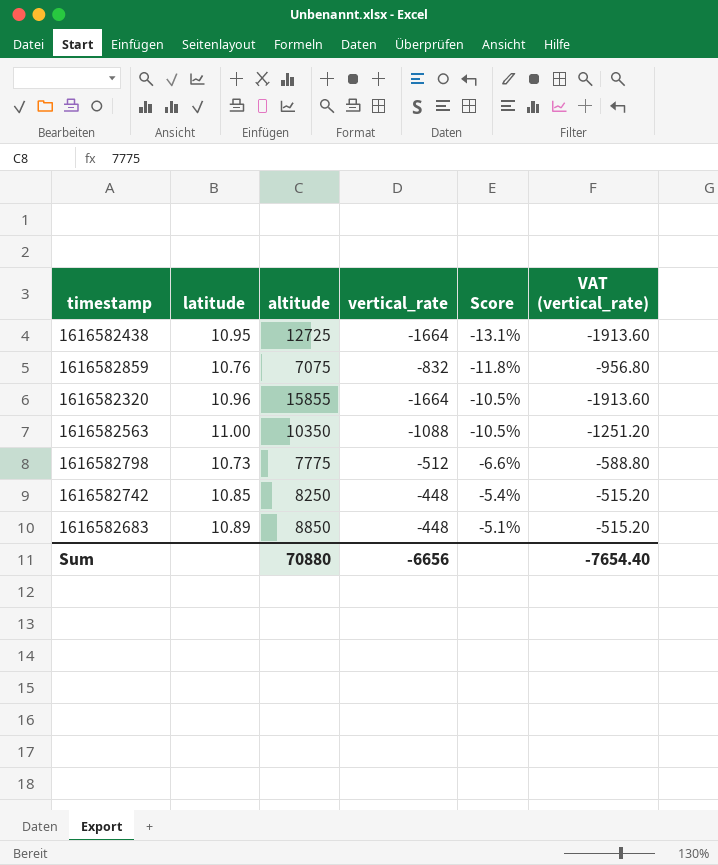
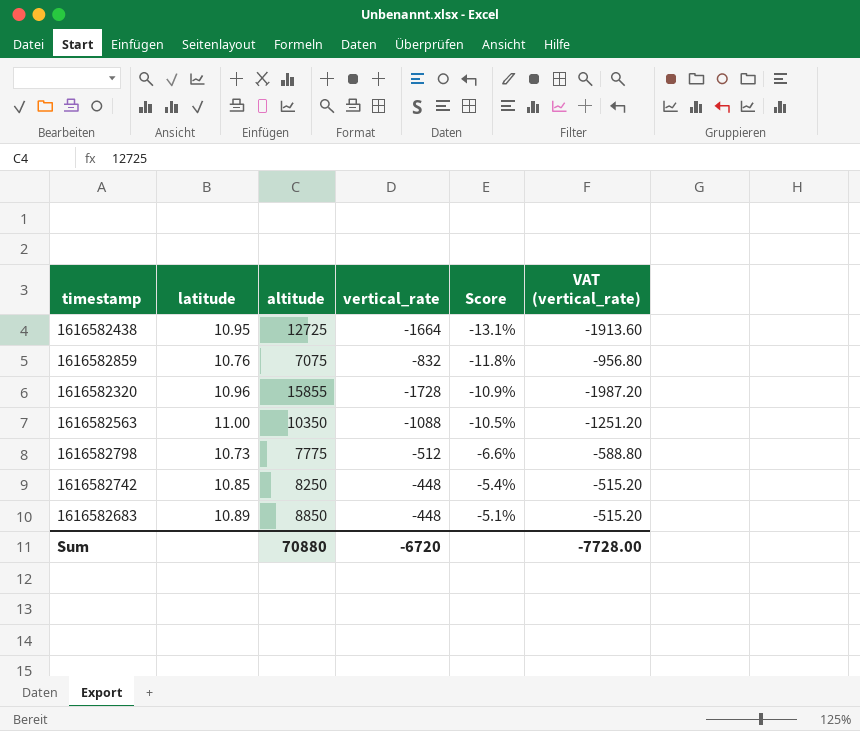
1616582320 | vertical_rate: -1664 -> -1728
1616582320 | Score: -10.5% -> -10.9%
1616582320 | VAT (vertical_rate): -1913.60 -> -1987.20
Sum | vertical_rate: -6656 -> -6720
Sum | VAT (vertical_rate): -7654.40 -> -7728.00

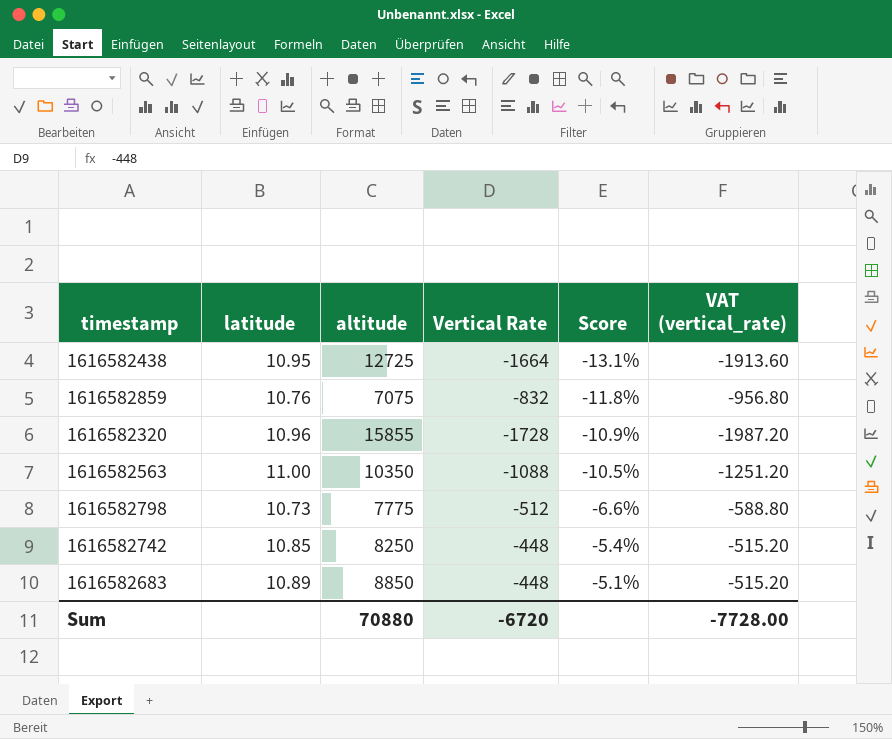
column name: vertical_rate -> Vertical Rate

